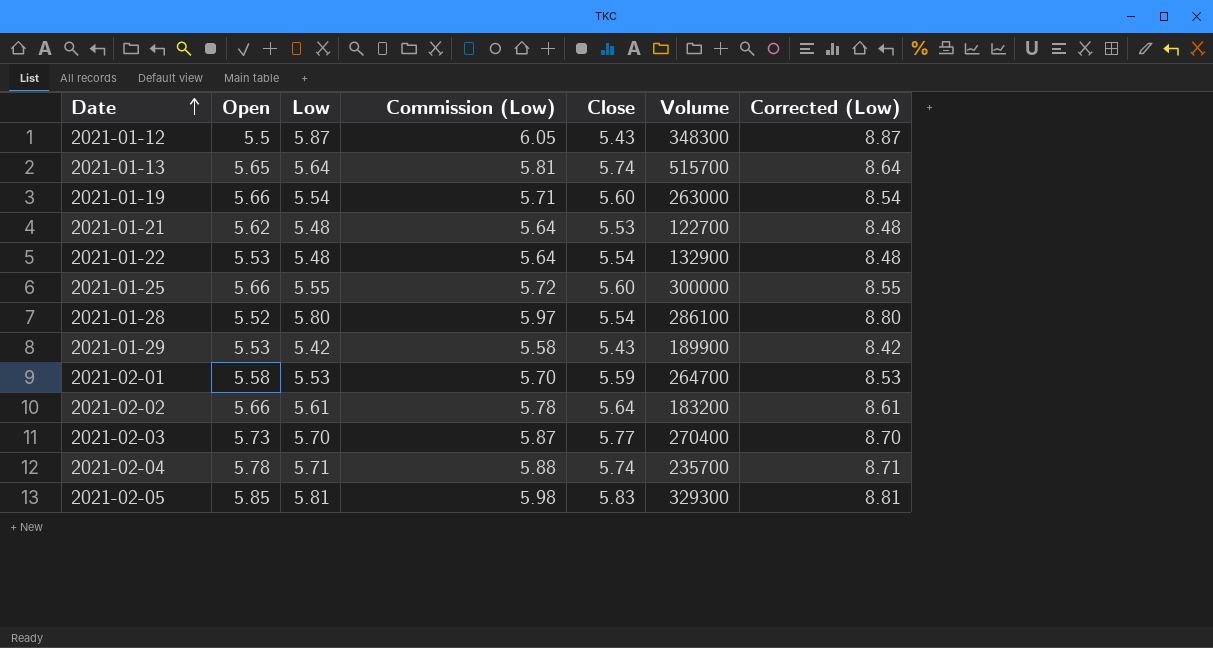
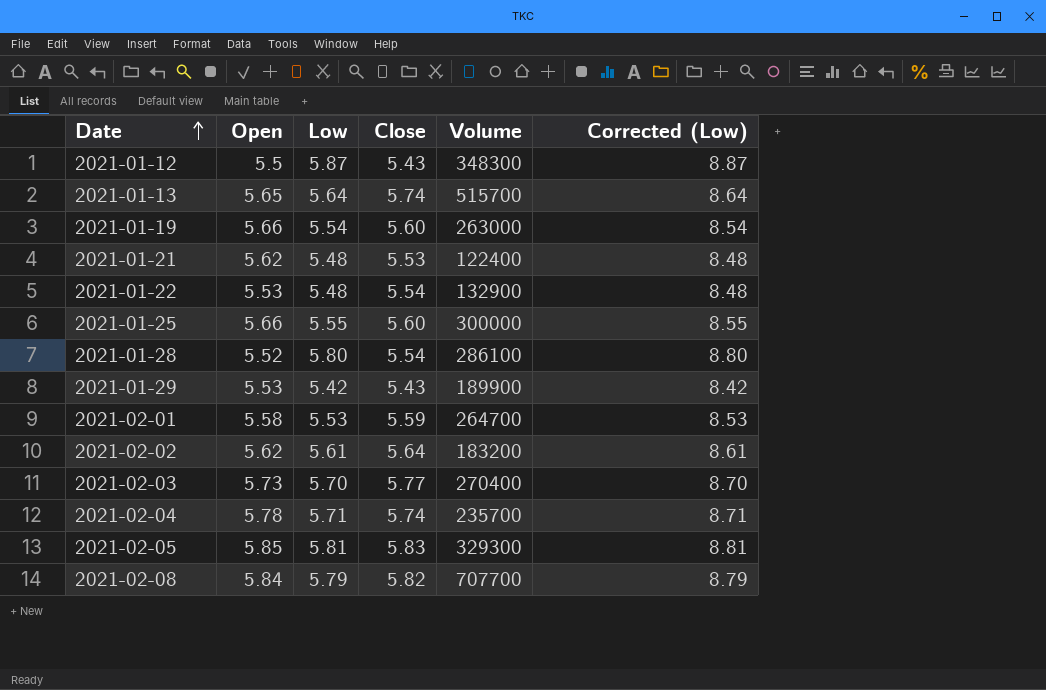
column Commission (Low) | formula: [Low] * 1.03 -> none
2021-01-21 | Volume: 122700 -> 122400
2021-02-02 | Open: 5.66 -> 5.62
row 2021-02-08: none -> 5.84 | 5.79 | 5.82 | 707700 | 8.79

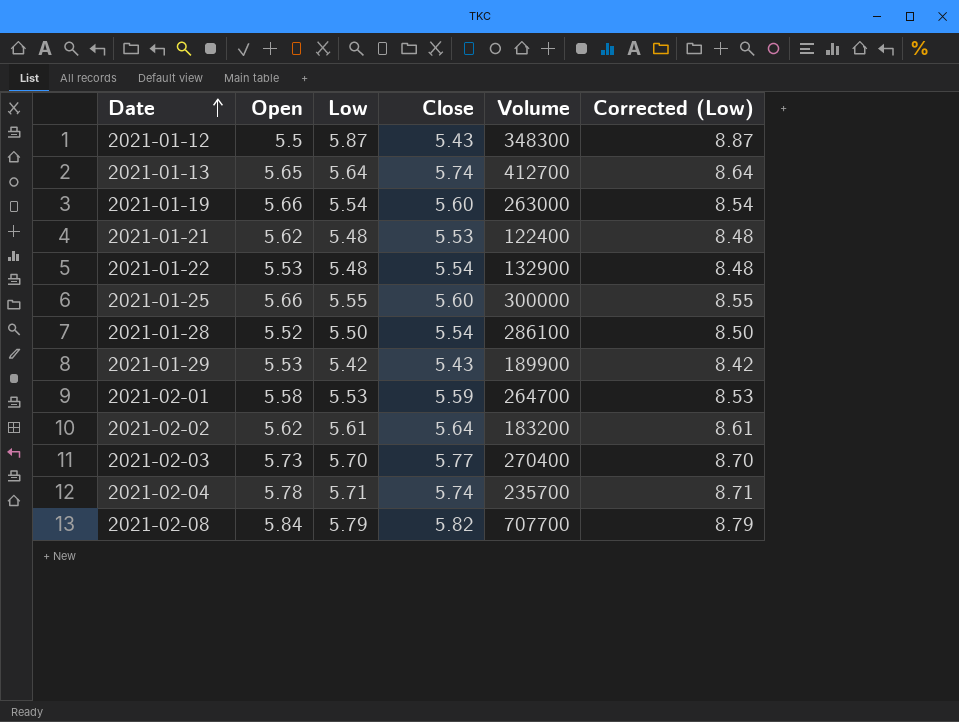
row 2021-02-05: 5.85 | 5.81 | 5.83 | 329300 | 8.81 -> none
2021-01-13 | Volume: 515700 -> 412700
2021-01-28 | Low: 5.80 -> 5.50
2021-01-28 | Corrected (Low): 8.80 -> 8.50

